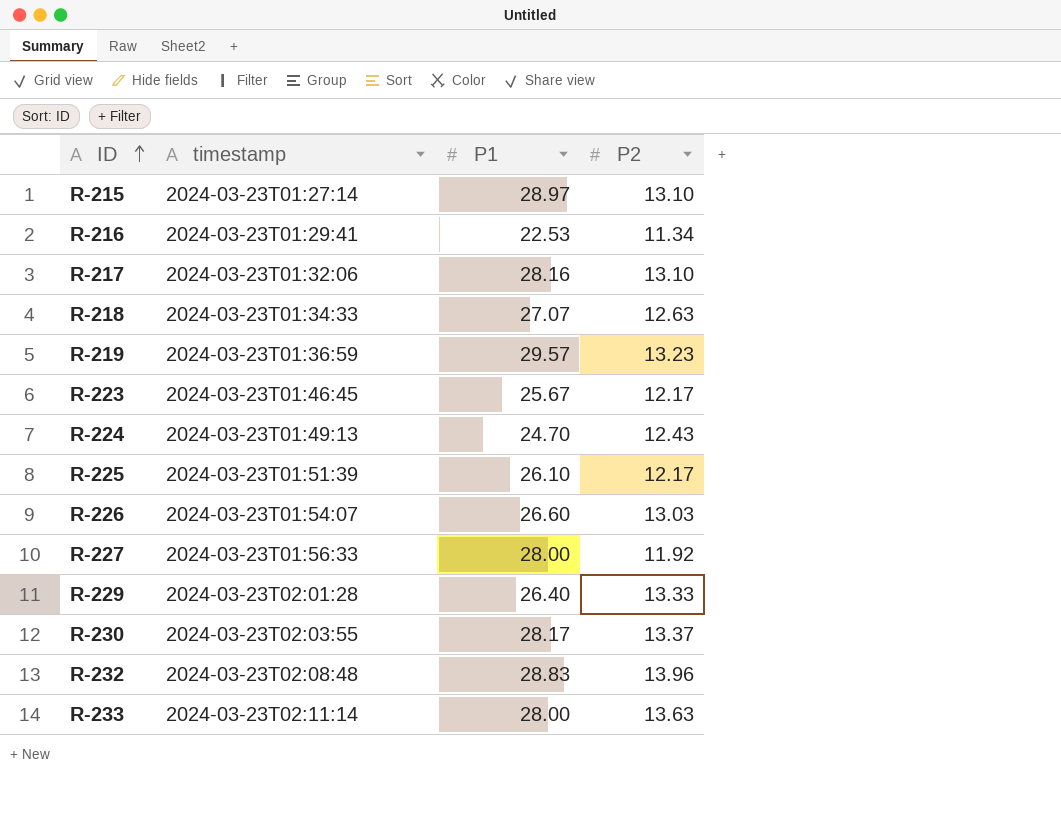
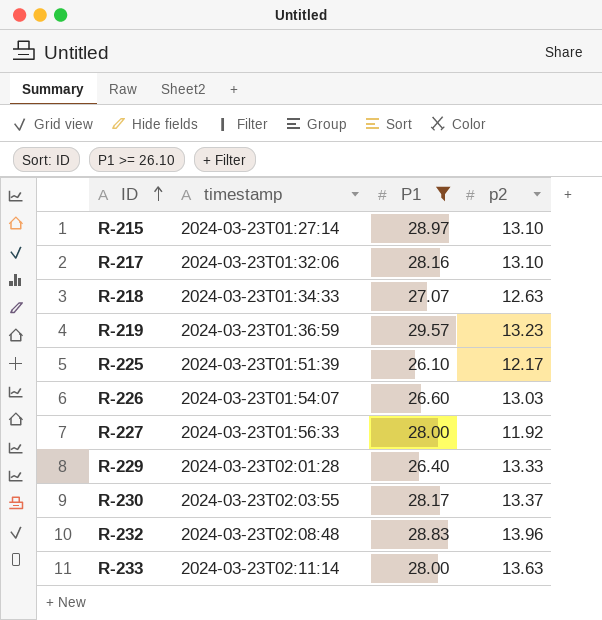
filter: none -> P1 >= 26.10
column name: P2 -> p2

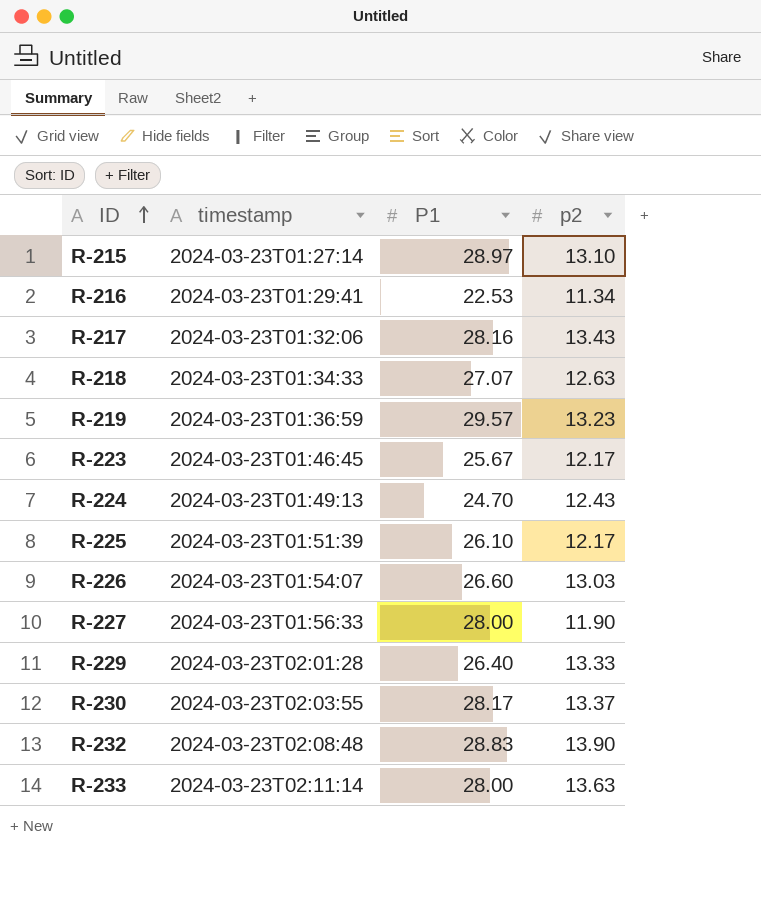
filter: P1 >= 26.10 -> none
R-217 | p2: 13.10 -> 13.43
R-227 | p2: 11.92 -> 11.90
R-232 | p2: 13.96 -> 13.90

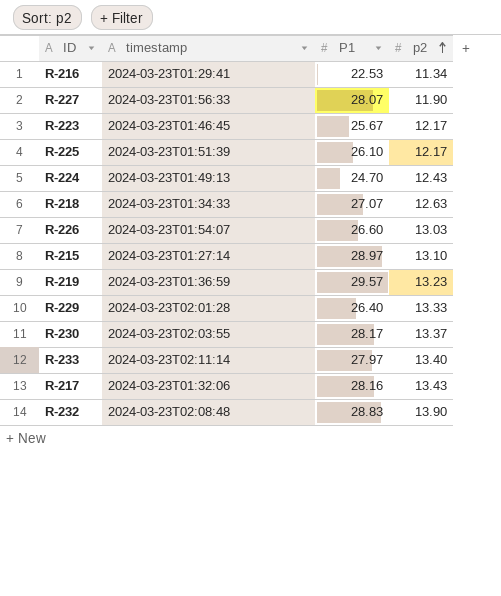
row order: ID ascending -> p2 ascending
R-227 | P1: 28.00 -> 28.07
R-233 | P1: 28.00 -> 27.97
R-233 | p2: 13.63 -> 13.40

